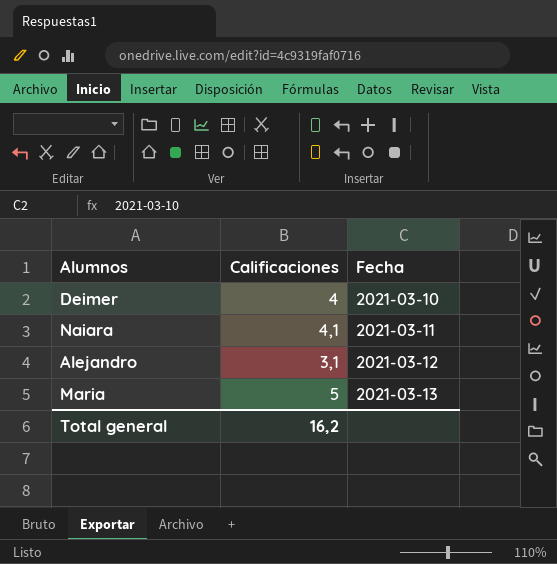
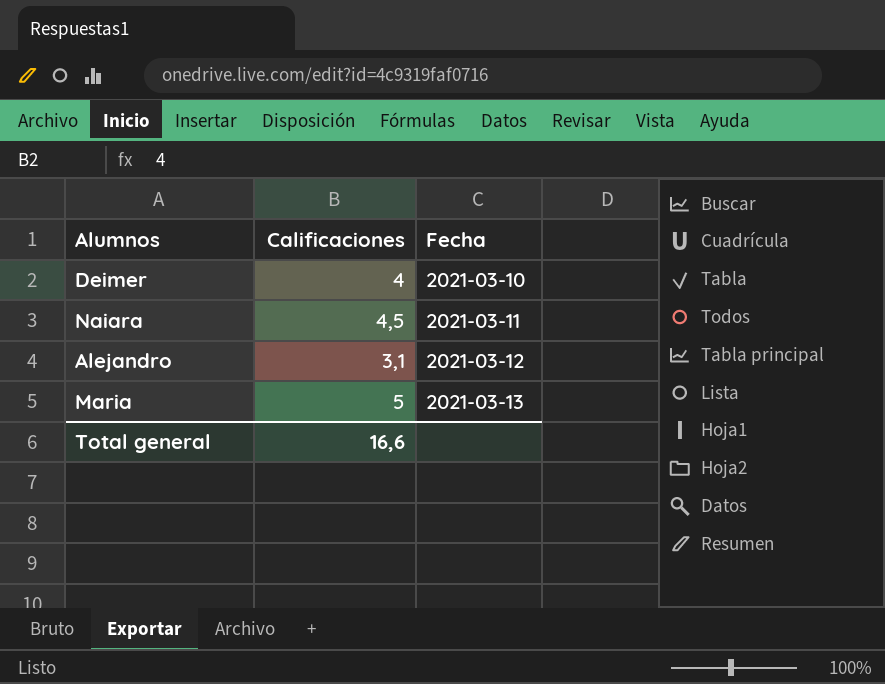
Naiara | Calificaciones: 4,1 -> 4,5
Total general | Calificaciones: 16,2 -> 16,6

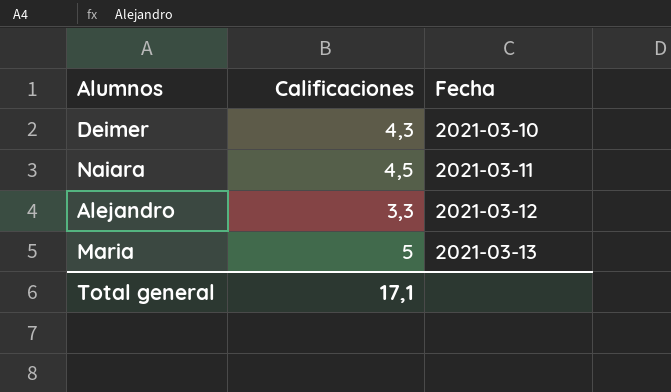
Deimer | Calificaciones: 4 -> 4,3
Alejandro | Calificaciones: 3,1 -> 3,3
Total general | Calificaciones: 16,6 -> 17,1

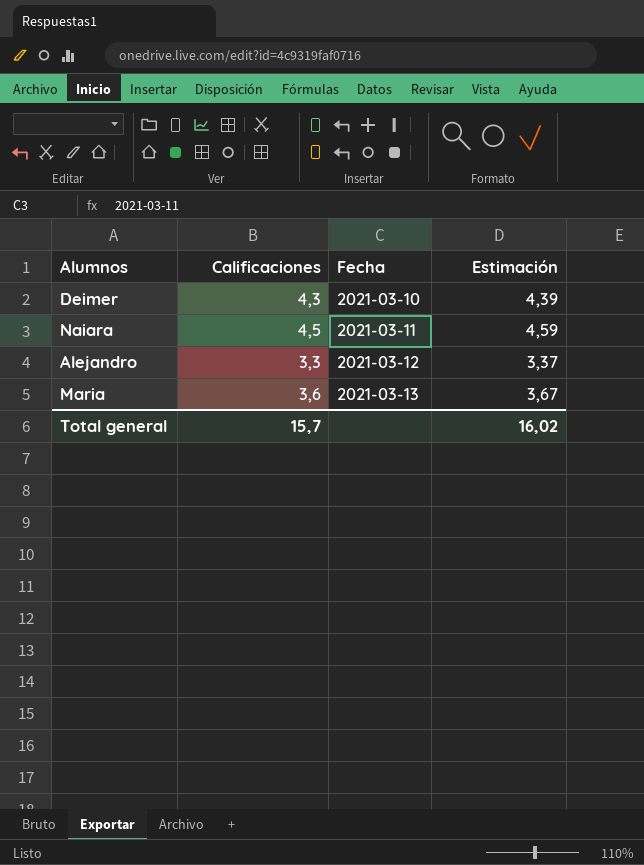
column Estimación | formula: none -> [Calificaciones] * 1,02
Maria | Calificaciones: 5 -> 3,6
Total general | Calificaciones: 17,1 -> 15,7

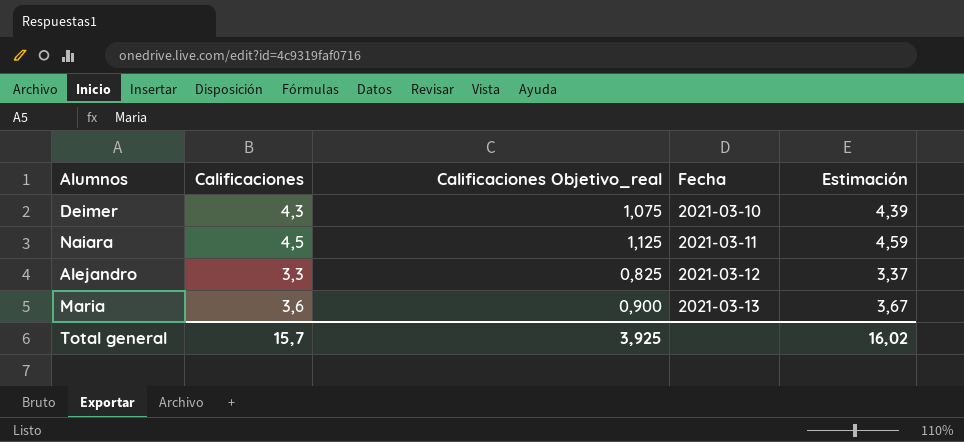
column Calificaciones Objetivo_real | formula: none -> [Calificaciones] * 0,25

